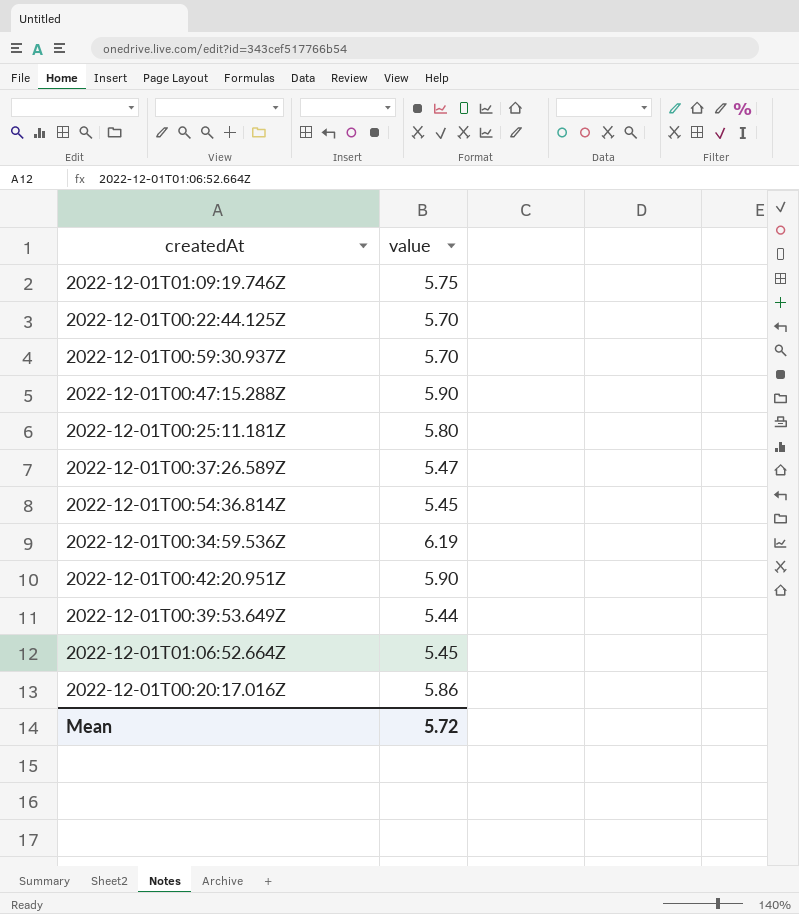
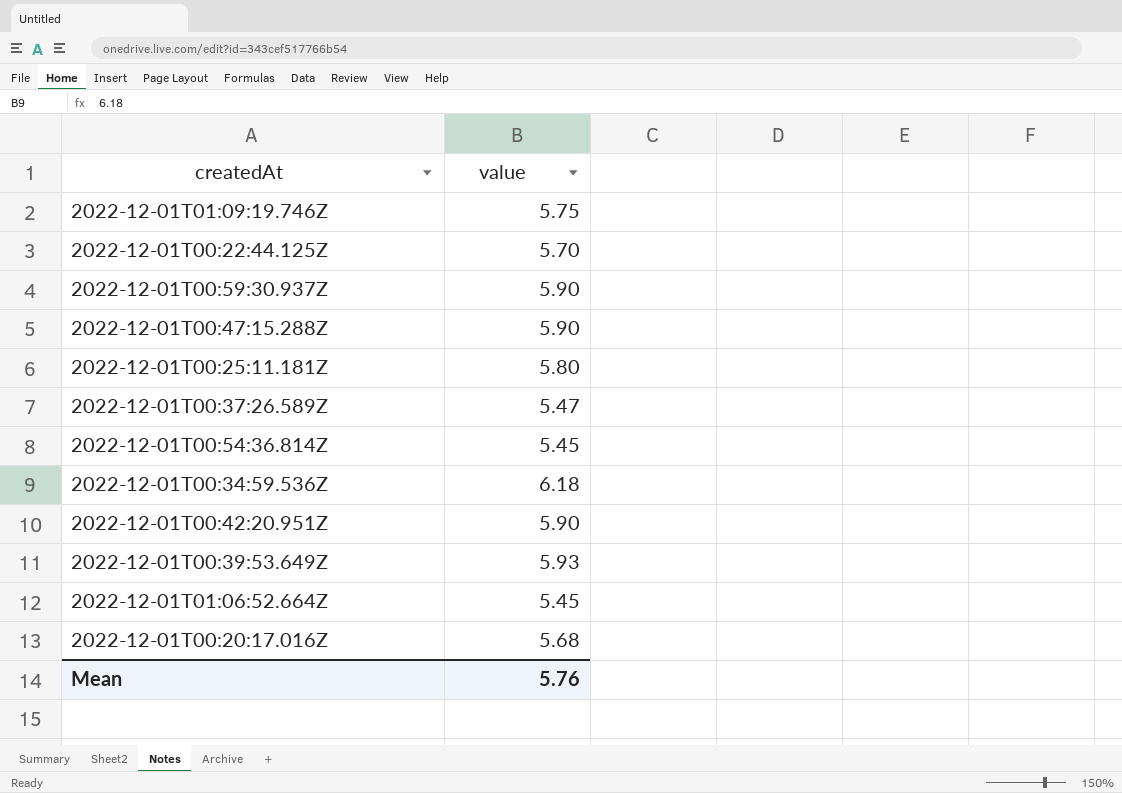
2022-12-01T00:59:30.937Z | value: 5.70 -> 5.90
2022-12-01T00:34:59.536Z | value: 6.19 -> 6.18
2022-12-01T00:39:53.649Z | value: 5.44 -> 5.93
2022-12-01T00:20:17.016Z | value: 5.86 -> 5.68
Mean | value: 5.72 -> 5.76

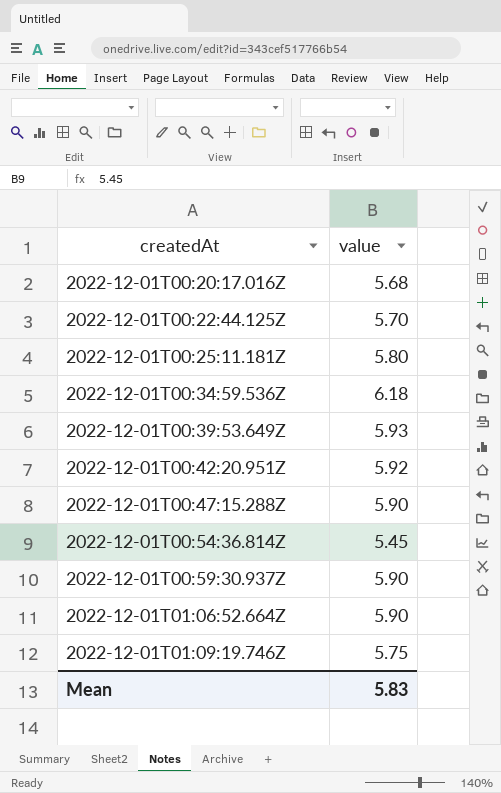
row order: none -> createdAt ascending
row 2022-12-01T00:37:26.589Z: 5.47 -> none
2022-12-01T00:42:20.951Z | value: 5.90 -> 5.92
2022-12-01T01:06:52.664Z | value: 5.45 -> 5.90
Mean | value: 5.76 -> 5.83

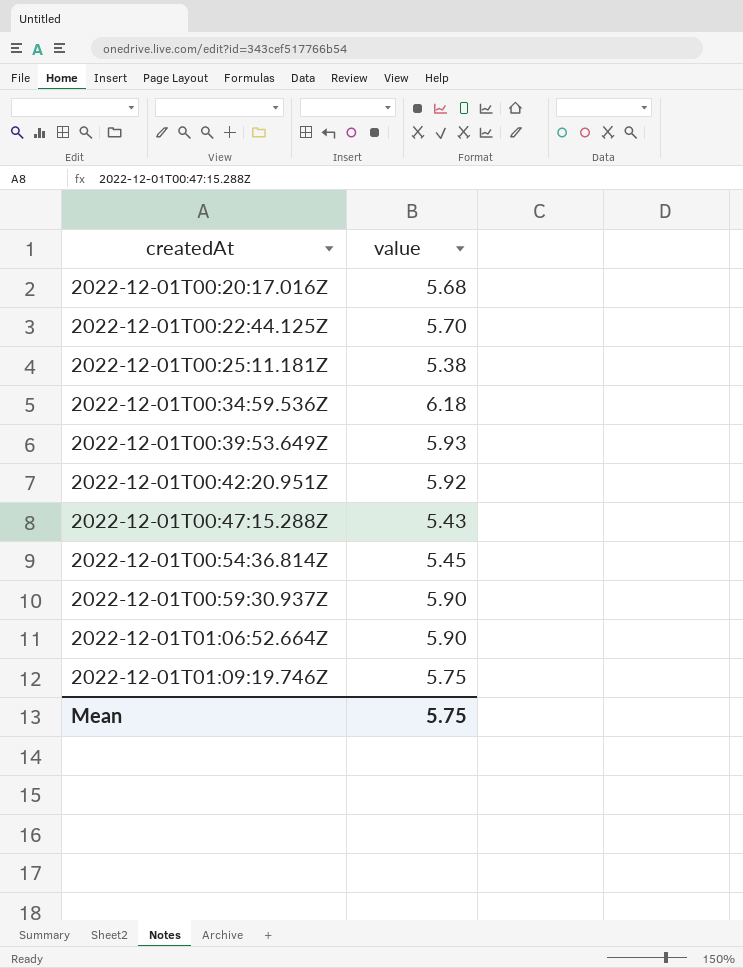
2022-12-01T00:25:11.181Z | value: 5.80 -> 5.38
2022-12-01T00:47:15.288Z | value: 5.90 -> 5.43
Mean | value: 5.83 -> 5.75

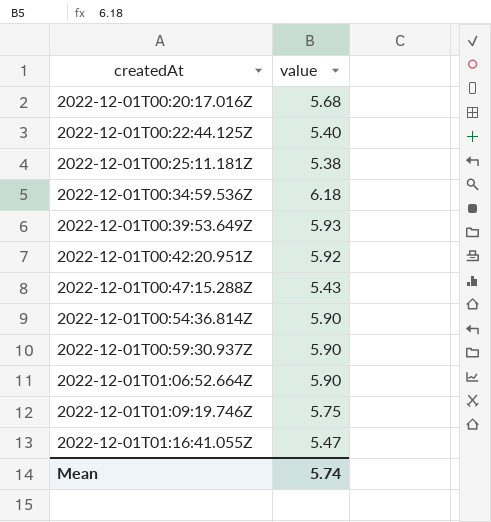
2022-12-01T00:22:44.125Z | value: 5.70 -> 5.40
2022-12-01T00:54:36.814Z | value: 5.45 -> 5.90
row 2022-12-01T01:16:41.055Z: none -> 5.47
Mean | value: 5.75 -> 5.74

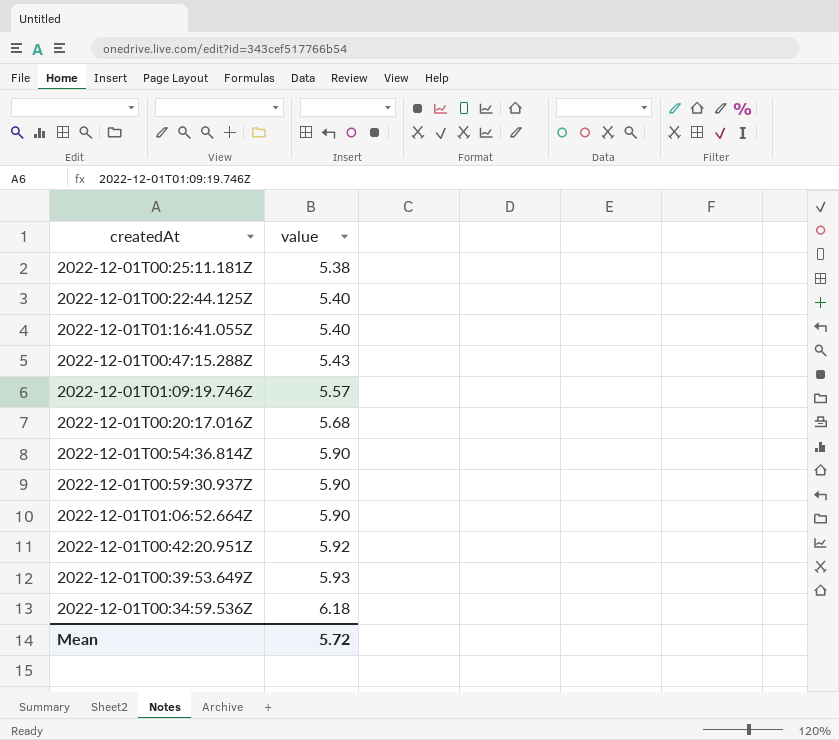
row order: createdAt ascending -> value ascending
2022-12-01T01:16:41.055Z | value: 5.47 -> 5.40
2022-12-01T01:09:19.746Z | value: 5.75 -> 5.57
Mean | value: 5.74 -> 5.72

